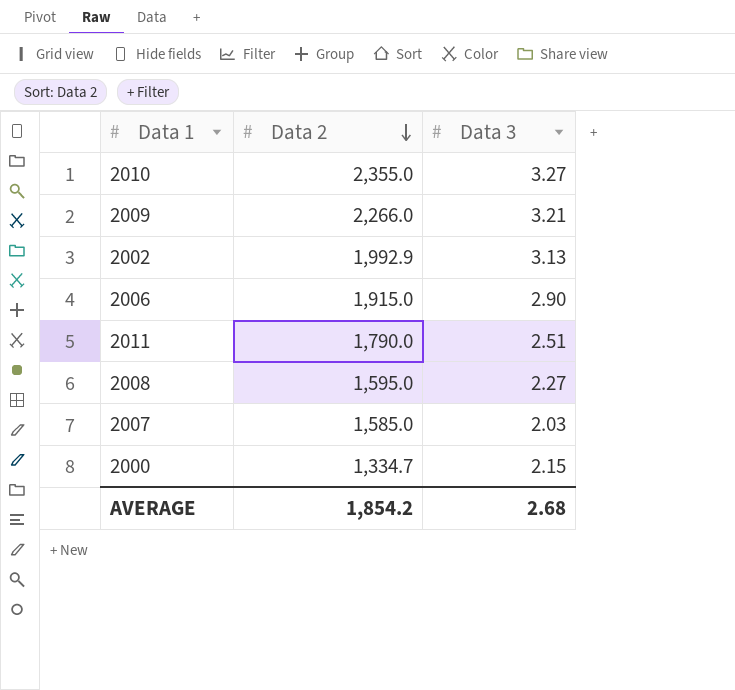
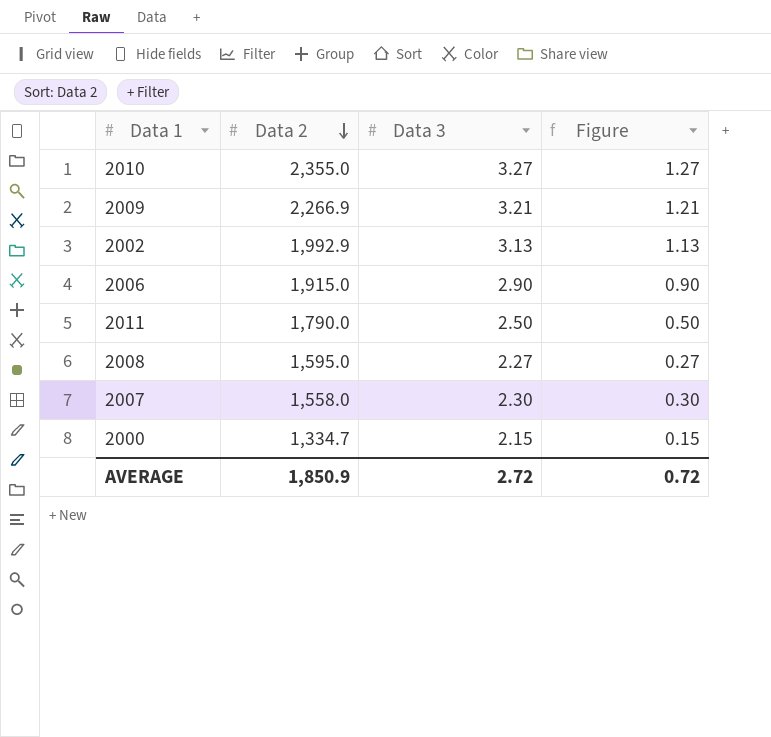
column Figure | formula: none -> [Data 3] - 2
2009 | Data 2: 2,266.0 -> 2,266.9
2011 | Data 3: 2.51 -> 2.50
2007 | Data 2: 1,585.0 -> 1,558.0
2007 | Data 3: 2.03 -> 2.30
AVERAGE | Data 2: 1,854.2 -> 1,850.9
AVERAGE | Data 3: 2.68 -> 2.72

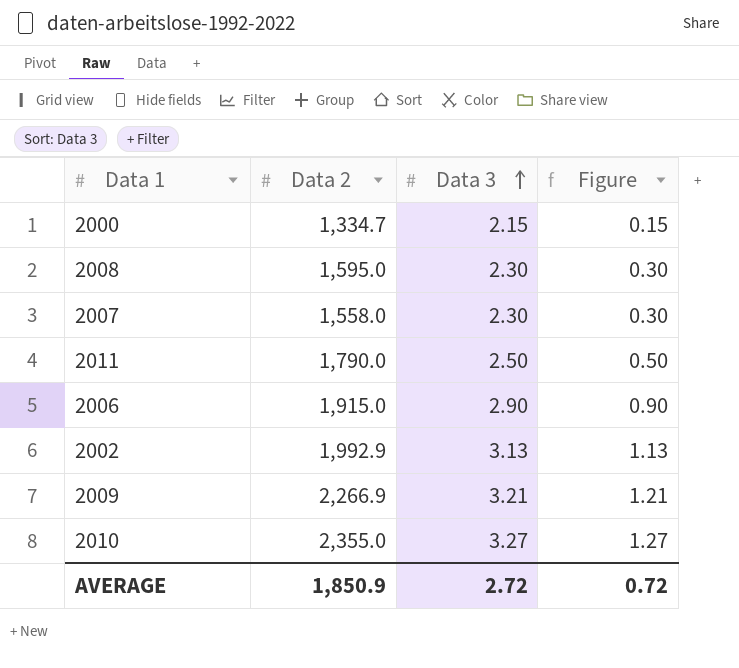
row order: Data 2 descending -> Data 3 ascending
2008 | Data 3: 2.27 -> 2.30
2008 | Figure: 0.27 -> 0.30

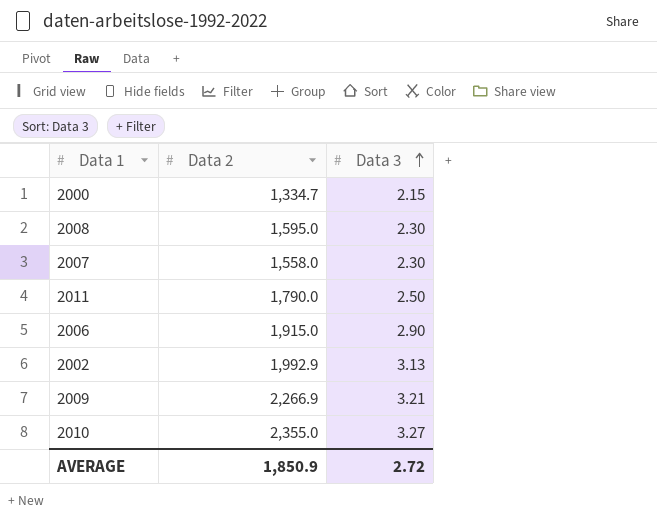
column Figure | formula: [Data 3] - 2 -> none

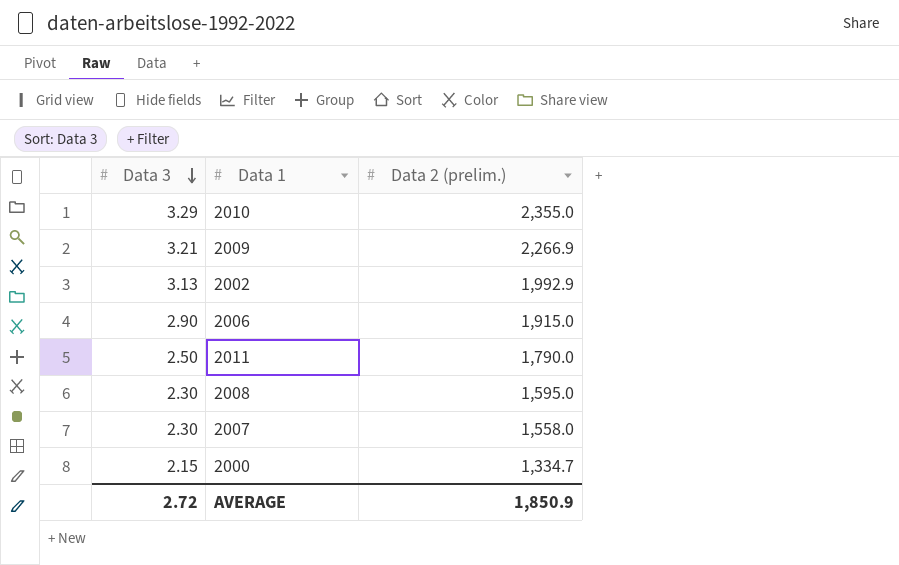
row order: Data 3 ascending -> Data 3 descending
column Data 3 | position: 3 -> 1
column name: Data 2 -> Data 2 (prelim.)
2010 | Data 3: 3.27 -> 3.29

